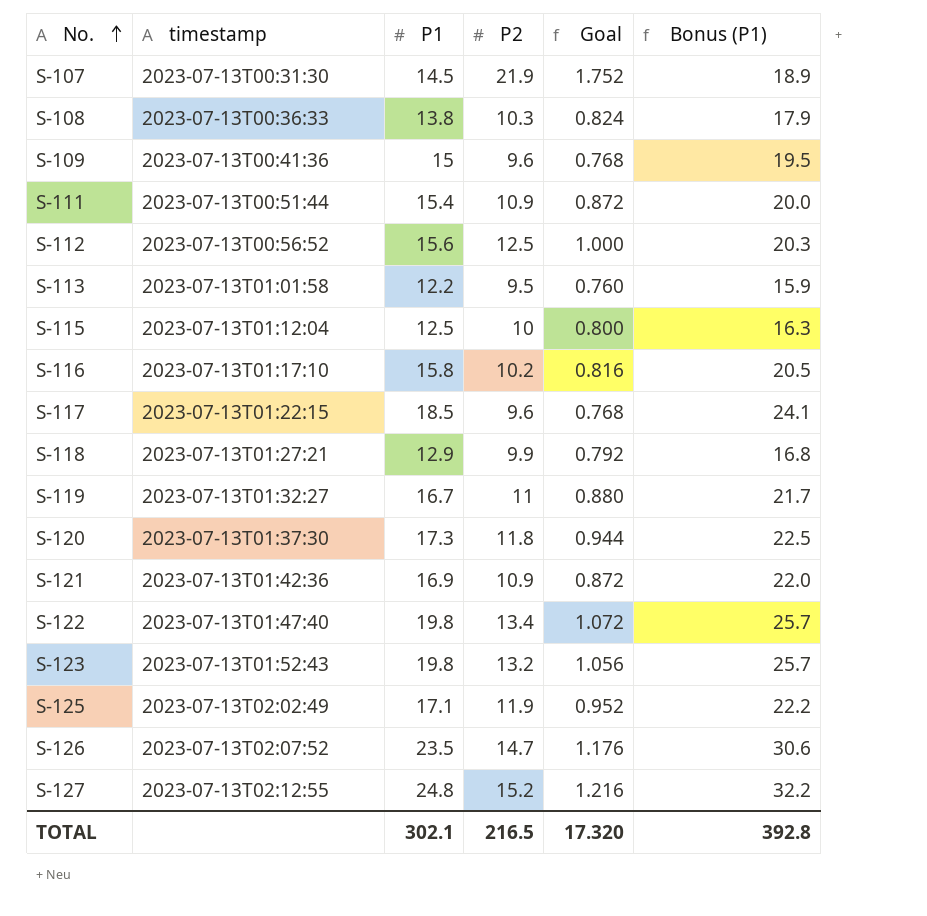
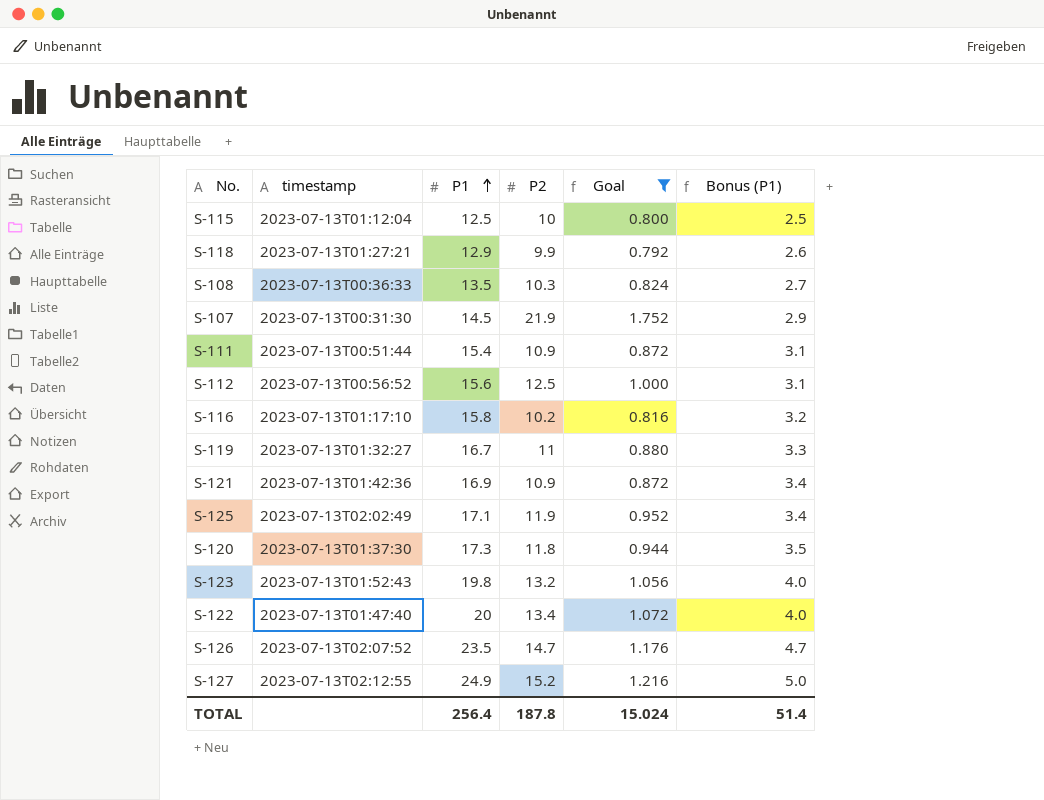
filter: none -> Goal >= 0.792
row order: No. ascending -> P1 ascending
column Bonus (P1) | formula: [P1] * 1.3 -> [P1] * 0.2
S-108 | P1: 13.8 -> 13.5
S-122 | P1: 19.8 -> 20
S-127 | P1: 24.8 -> 24.9
TOTAL | P1: 302.1 -> 256.4
TOTAL | P2: 216.5 -> 187.8
TOTAL | Goal: 17.320 -> 15.024
TOTAL | Bonus (P1): 392.8 -> 51.4

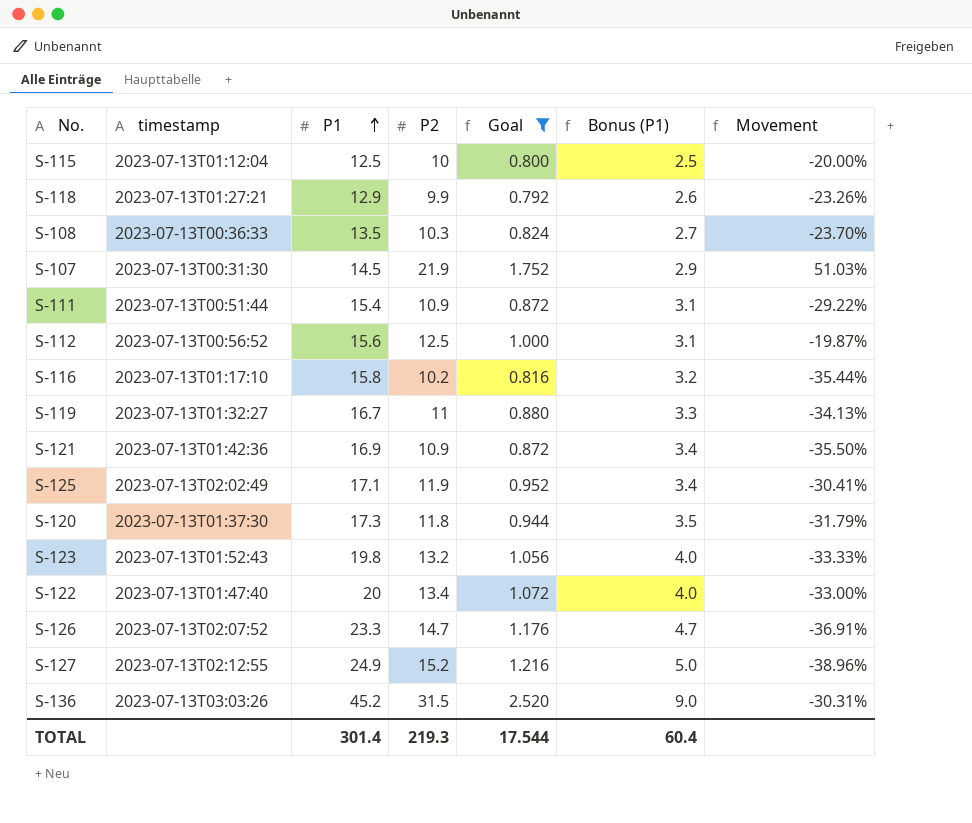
column Movement | formula: none -> ([P2] - [P1]) / [P1]
S-126 | P1: 23.5 -> 23.3
row S-136: none -> 2023-07-13T03:03:26 | 45.2 | 31.5 | 2.520 | 9.0 | -30.31%
TOTAL | P1: 256.4 -> 301.4
TOTAL | P2: 187.8 -> 219.3
TOTAL | Goal: 15.024 -> 17.544
TOTAL | Bonus (P1): 51.4 -> 60.4

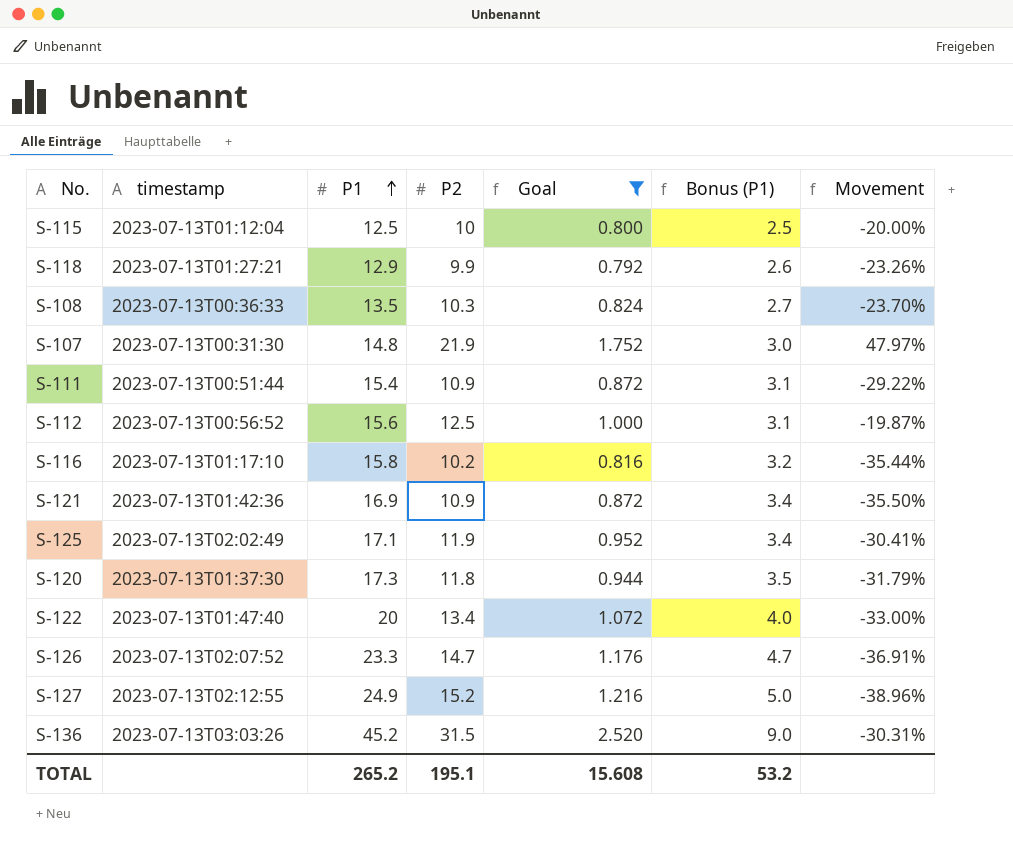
row S-119: 2023-07-13T01:32:27 | 16.7 | 11 | 0.880 | 3.3 | -34.13% -> none
row S-123: 2023-07-13T01:52:43 | 19.8 | 13.2 | 1.056 | 4.0 | -33.33% -> none
S-107 | P1: 14.5 -> 14.8
S-107 | Bonus (P1): 2.9 -> 3.0
S-107 | Movement: 51.03% -> 47.97%
TOTAL | P1: 301.4 -> 265.2
TOTAL | P2: 219.3 -> 195.1
TOTAL | Goal: 17.544 -> 15.608
TOTAL | Bonus (P1): 60.4 -> 53.2

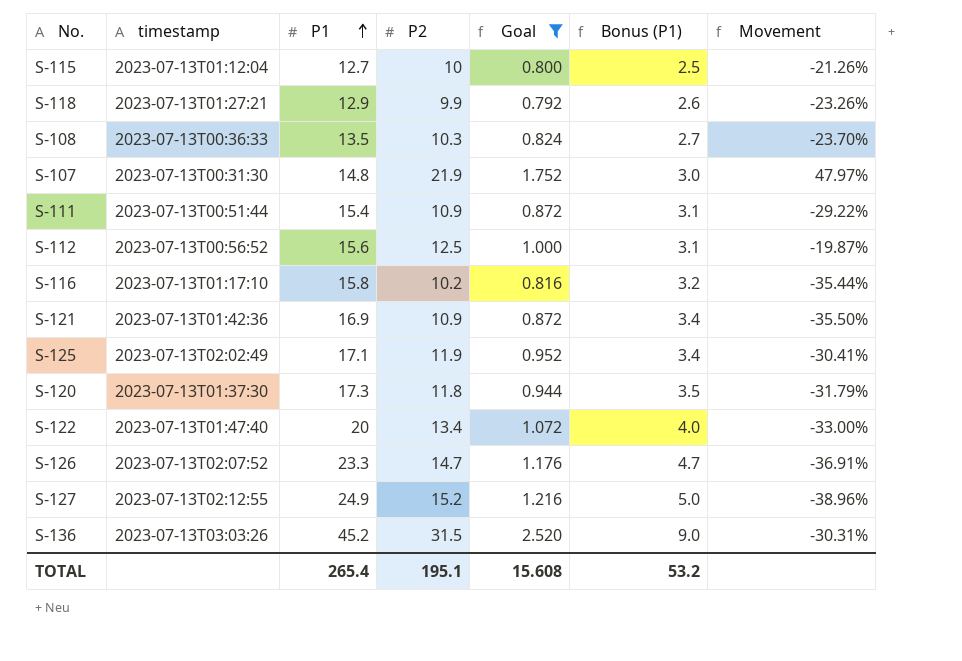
S-115 | P1: 12.5 -> 12.7
S-115 | Movement: -20.00% -> -21.26%
TOTAL | P1: 265.2 -> 265.4

